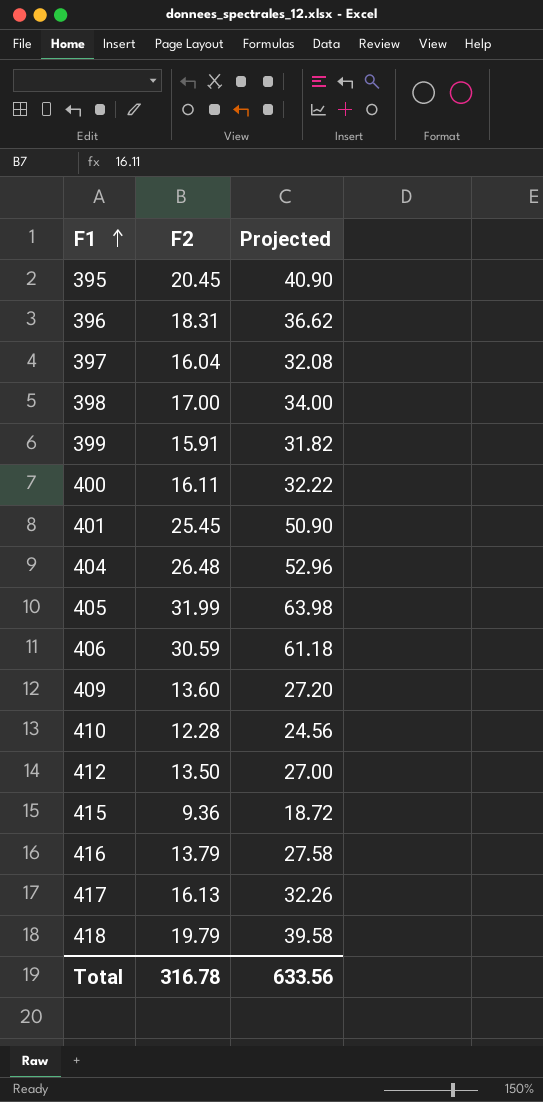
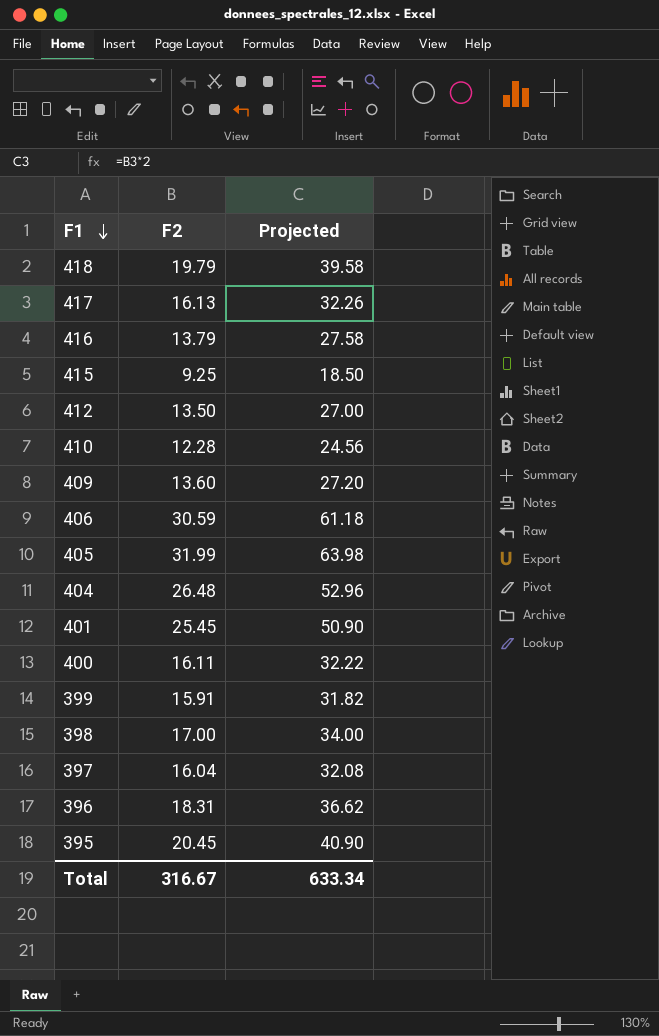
row order: F1 ascending -> F1 descending
415 | F2: 9.36 -> 9.25
415 | Projected: 18.72 -> 18.50
Total | F2: 316.78 -> 316.67
Total | Projected: 633.56 -> 633.34

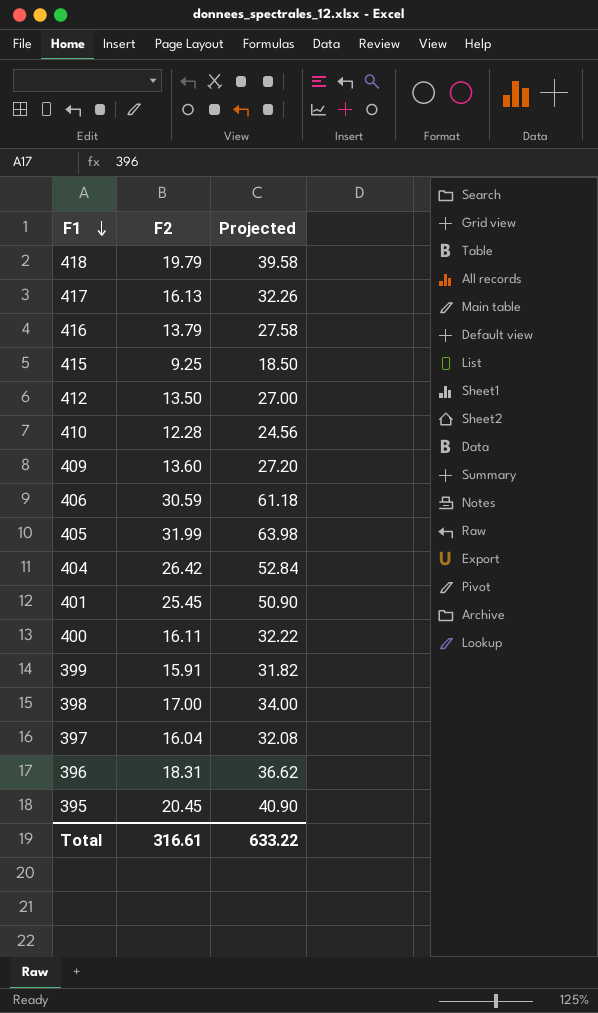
404 | F2: 26.48 -> 26.42
404 | Projected: 52.96 -> 52.84
Total | F2: 316.67 -> 316.61
Total | Projected: 633.34 -> 633.22

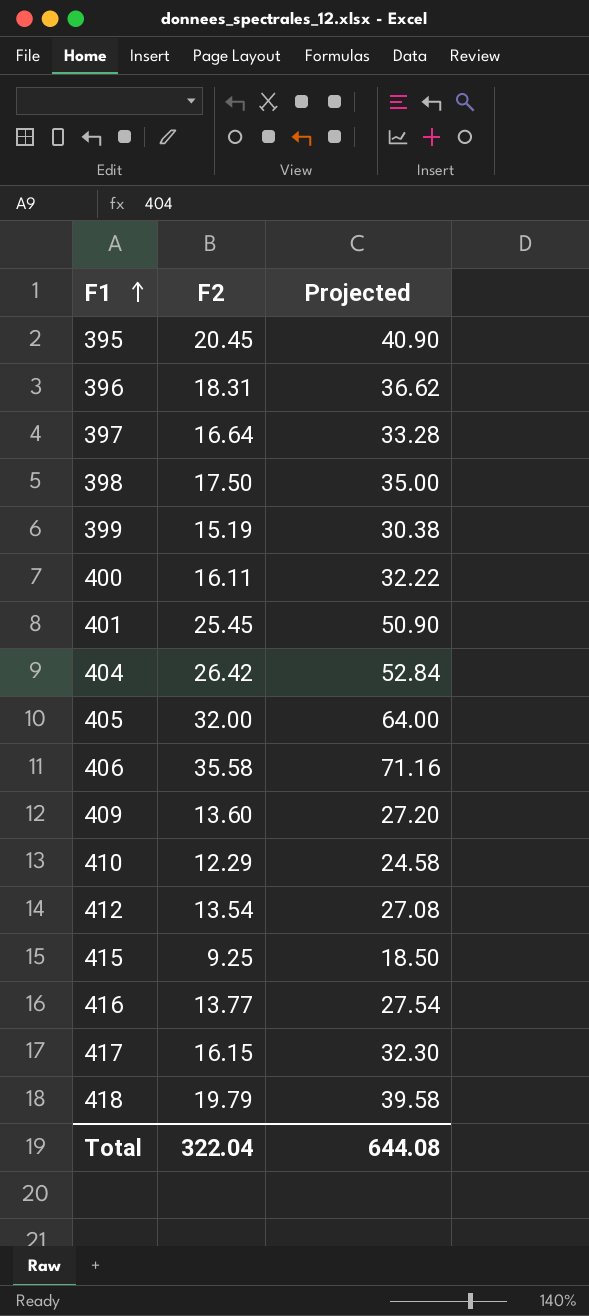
row order: F1 descending -> F1 ascending
397 | F2: 16.04 -> 16.64
397 | Projected: 32.08 -> 33.28
398 | F2: 17.00 -> 17.50
398 | Projected: 34.00 -> 35.00
399 | F2: 15.91 -> 15.19
399 | Projected: 31.82 -> 30.38
405 | F2: 31.99 -> 32.00
405 | Projected: 63.98 -> 64.00
406 | F2: 30.59 -> 35.58
406 | Projected: 61.18 -> 71.16
410 | F2: 12.28 -> 12.29
410 | Projected: 24.56 -> 24.58
412 | F2: 13.50 -> 13.54
412 | Projected: 27.00 -> 27.08
416 | F2: 13.79 -> 13.77
416 | Projected: 27.58 -> 27.54
417 | F2: 16.13 -> 16.15
417 | Projected: 32.26 -> 32.30
Total | F2: 316.61 -> 322.04
Total | Projected: 633.22 -> 644.08

